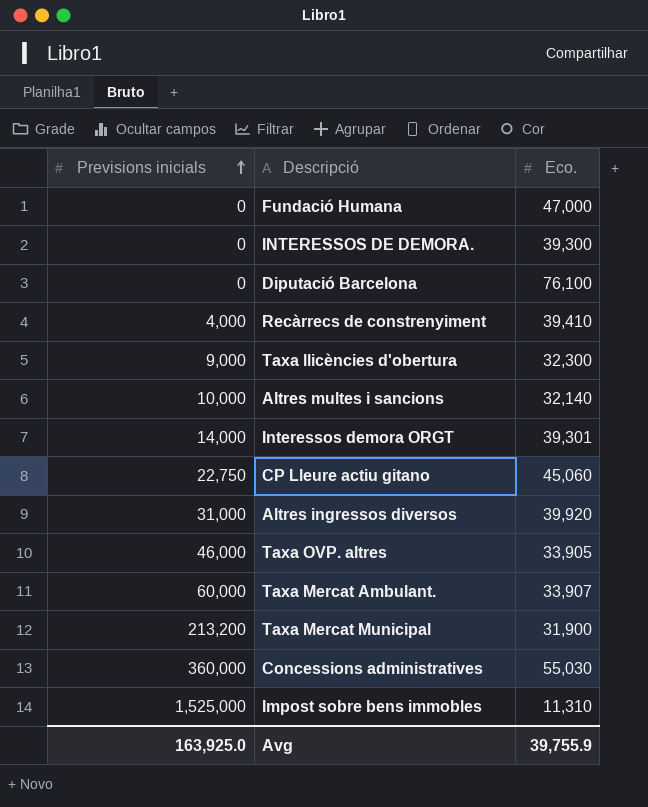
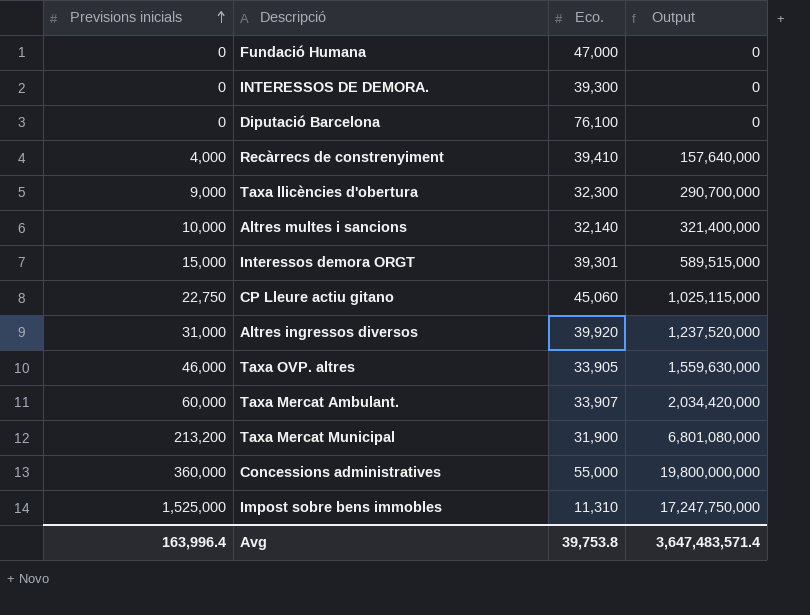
column Output | formula: none -> [Previsions inicials] * [Eco.]
Interessos demora ORGT | Previsions inicials: 14,000 -> 15,000
Concessions administratives | Eco.: 55,030 -> 55,000
Avg | Previsions inicials: 163,925.0 -> 163,996.4
Avg | Eco.: 39,755.9 -> 39,753.8

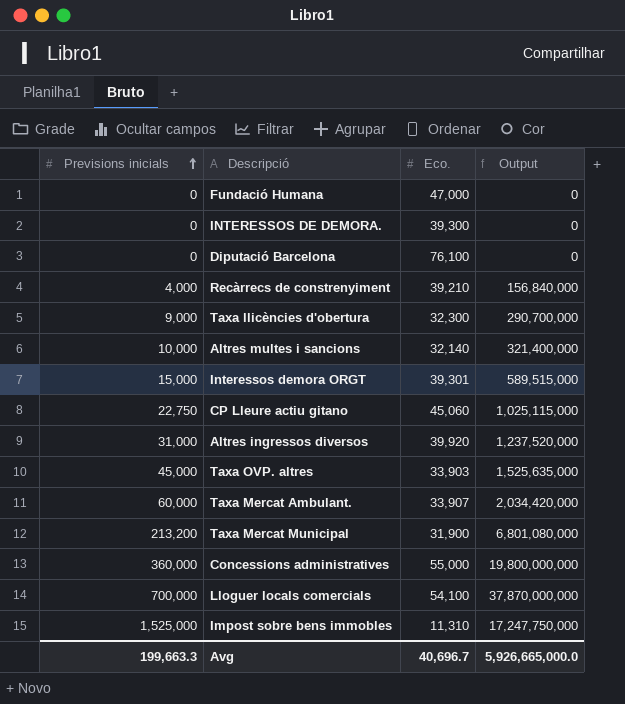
Recàrrecs de constrenyiment | Eco.: 39,410 -> 39,210
Recàrrecs de constrenyiment | Output: 157,640,000 -> 156,840,000
Taxa OVP. altres | Previsions inicials: 46,000 -> 45,000
Taxa OVP. altres | Eco.: 33,905 -> 33,903
Taxa OVP. altres | Output: 1,559,630,000 -> 1,525,635,000
row Lloguer locals comercials: none -> 700,000 | 54,100 | 37,870,000,000
Avg | Previsions inicials: 163,996.4 -> 199,663.3
Avg | Eco.: 39,753.8 -> 40,696.7
Avg | Output: 3,647,483,571.4 -> 5,926,665,000.0

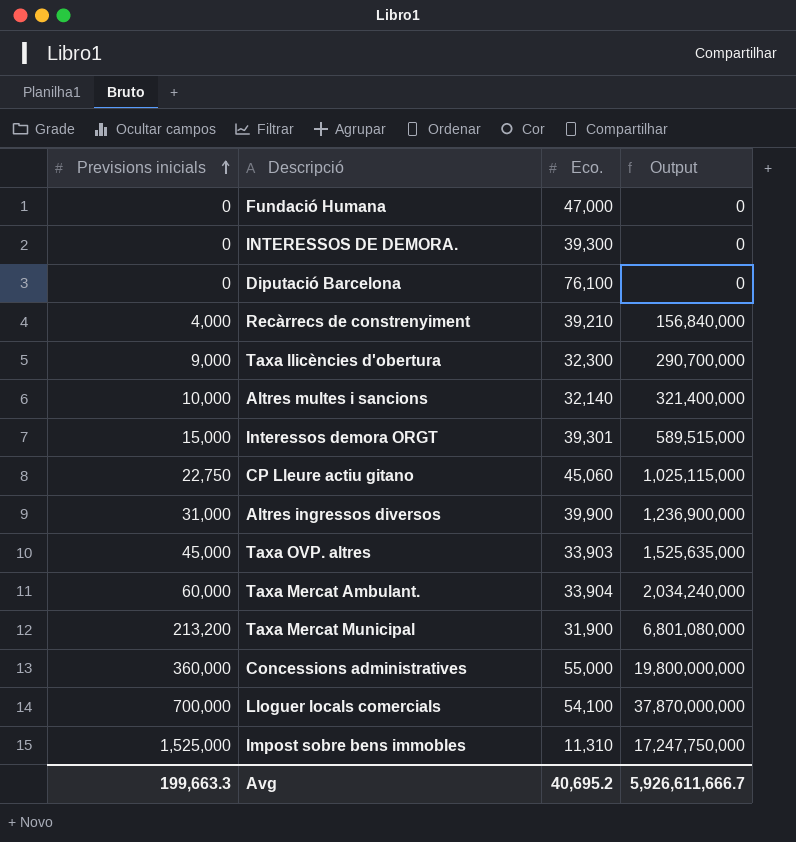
Altres ingressos diversos | Eco.: 39,920 -> 39,900
Altres ingressos diversos | Output: 1,237,520,000 -> 1,236,900,000
Taxa Mercat Ambulant. | Eco.: 33,907 -> 33,904
Taxa Mercat Ambulant. | Output: 2,034,420,000 -> 2,034,240,000
Avg | Eco.: 40,696.7 -> 40,695.2
Avg | Output: 5,926,665,000.0 -> 5,926,611,666.7

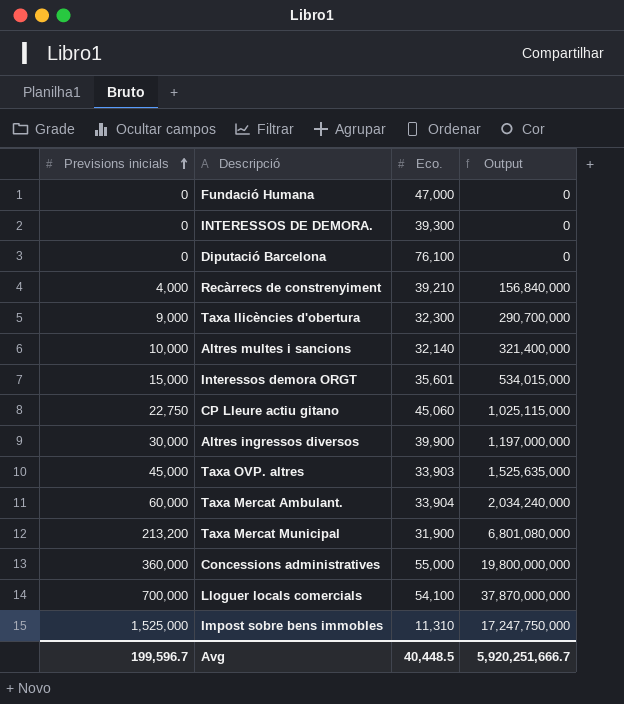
Interessos demora ORGT | Eco.: 39,301 -> 35,601
Interessos demora ORGT | Output: 589,515,000 -> 534,015,000
Altres ingressos diversos | Previsions inicials: 31,000 -> 30,000
Altres ingressos diversos | Output: 1,236,900,000 -> 1,197,000,000
Avg | Previsions inicials: 199,663.3 -> 199,596.7
Avg | Eco.: 40,695.2 -> 40,448.5
Avg | Output: 5,926,611,666.7 -> 5,920,251,666.7

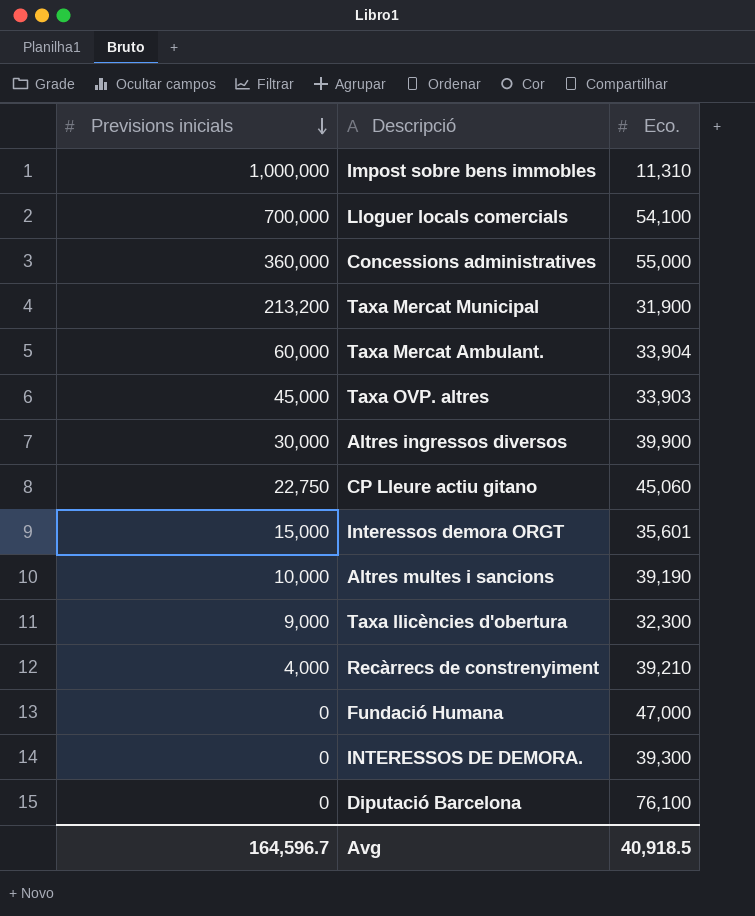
row order: Previsions inicials ascending -> Previsions inicials descending
column Output | formula: [Previsions inicials] * [Eco.] -> none
Impost sobre bens immobles | Previsions inicials: 1,525,000 -> 1,000,000
Altres multes i sancions | Eco.: 32,140 -> 39,190
Avg | Previsions inicials: 199,596.7 -> 164,596.7
Avg | Eco.: 40,448.5 -> 40,918.5

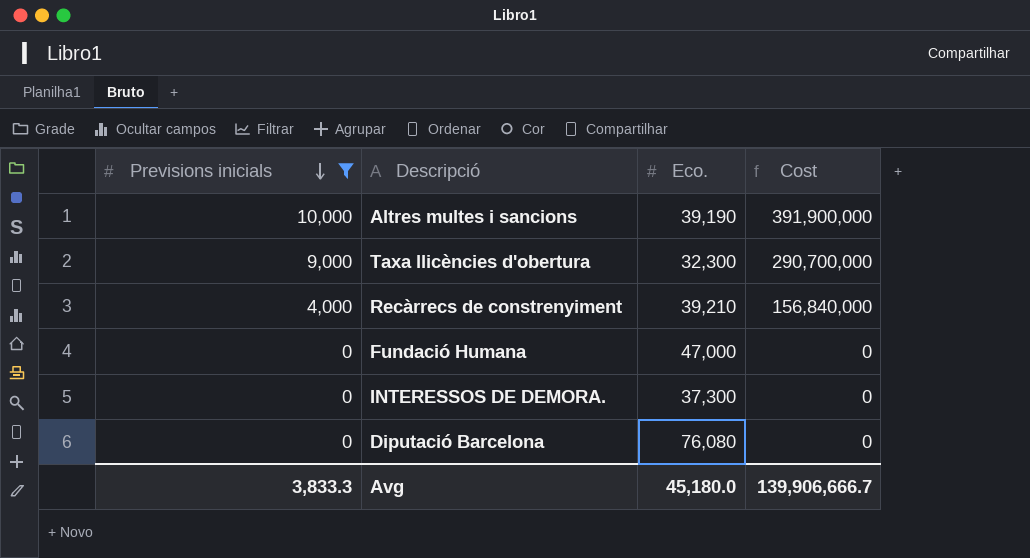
filter: none -> Previsions inicials <= 10,000
column Cost | formula: none -> [Previsions inicials] * [Eco.]
INTERESSOS DE DEMORA. | Eco.: 39,300 -> 37,300
Diputació Barcelona | Eco.: 76,100 -> 76,080
Avg | Previsions inicials: 164,596.7 -> 3,833.3
Avg | Eco.: 40,918.5 -> 45,180.0

